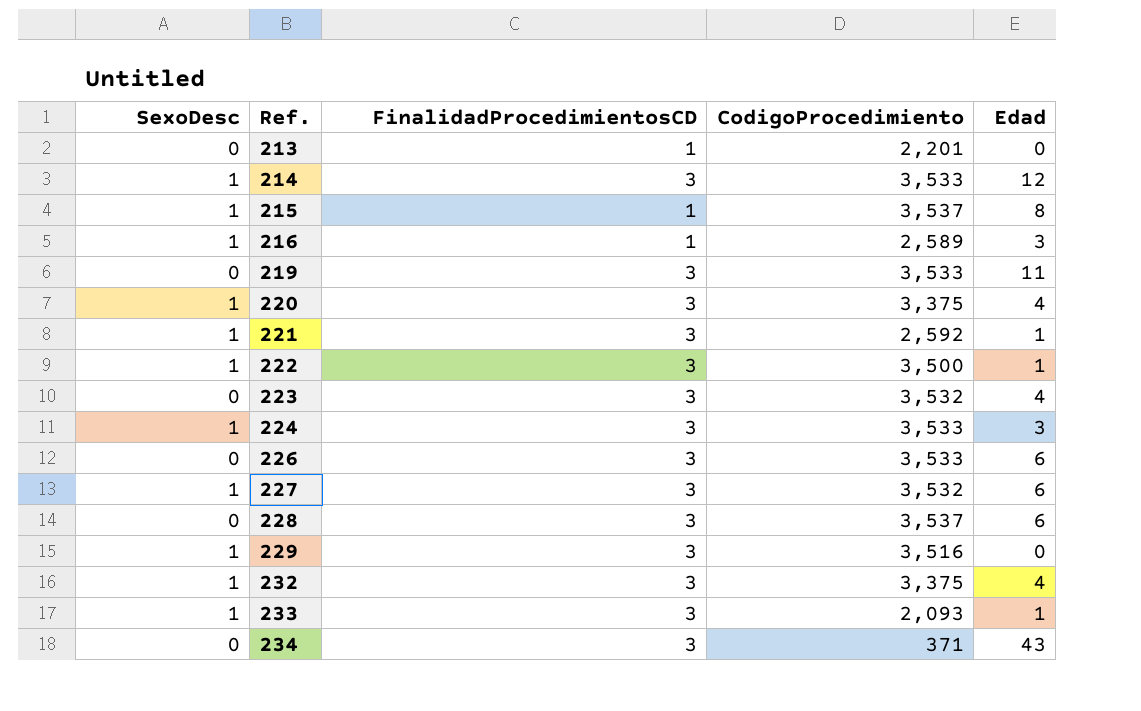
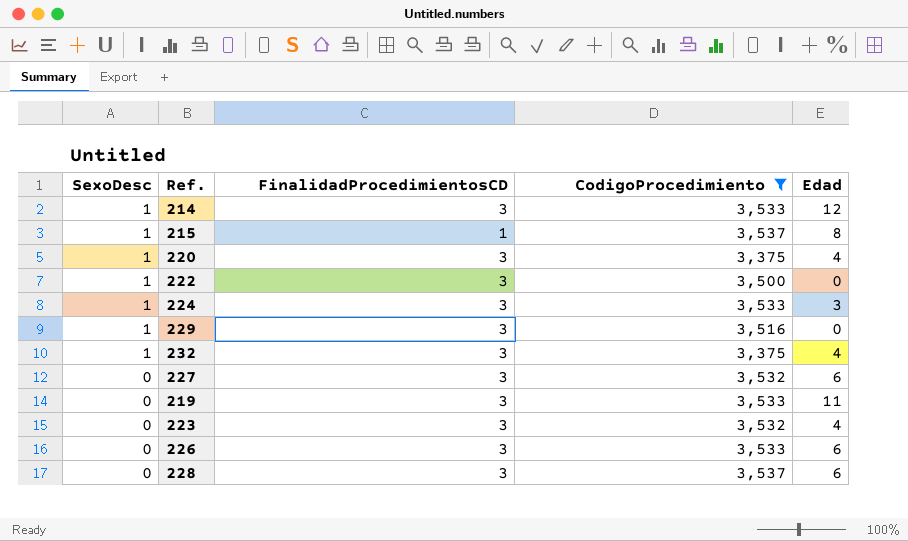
filter: none -> CodigoProcedimiento >= 3,375
row order: Ref. ascending -> SexoDesc descending
222 | Edad: 1 -> 0
227 | SexoDesc: 1 -> 0

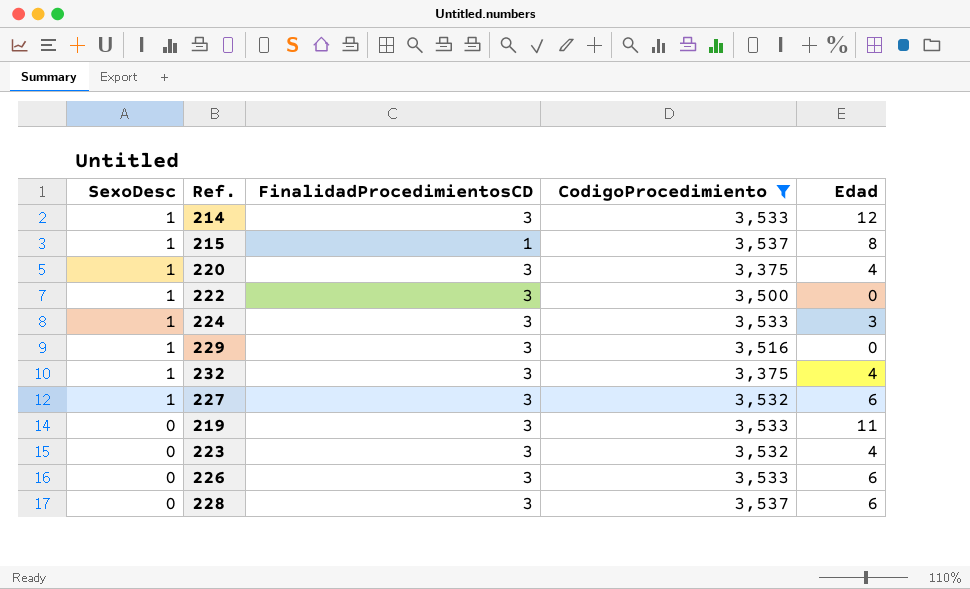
227 | SexoDesc: 0 -> 1

